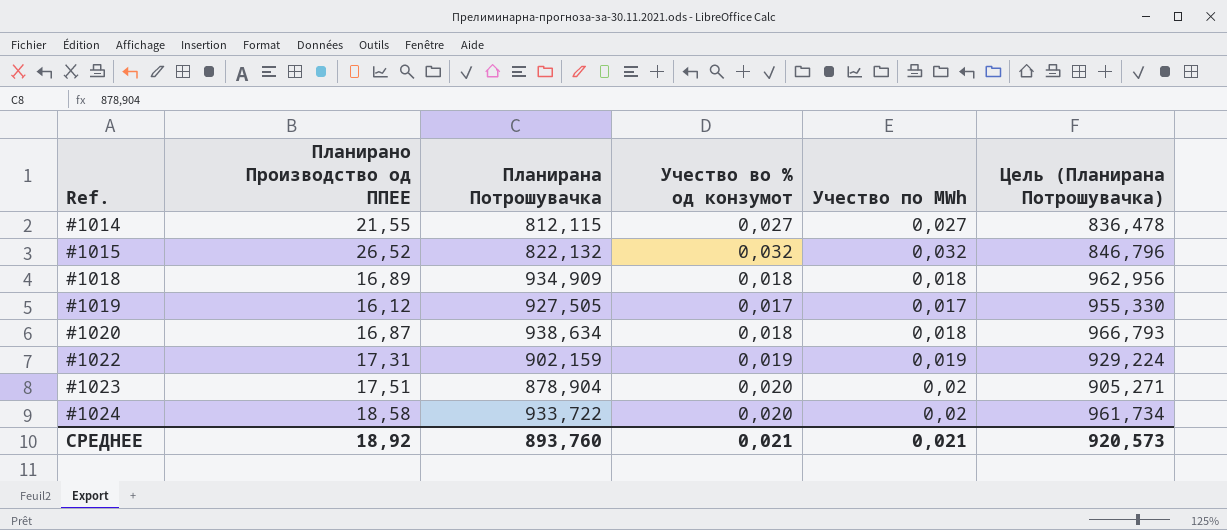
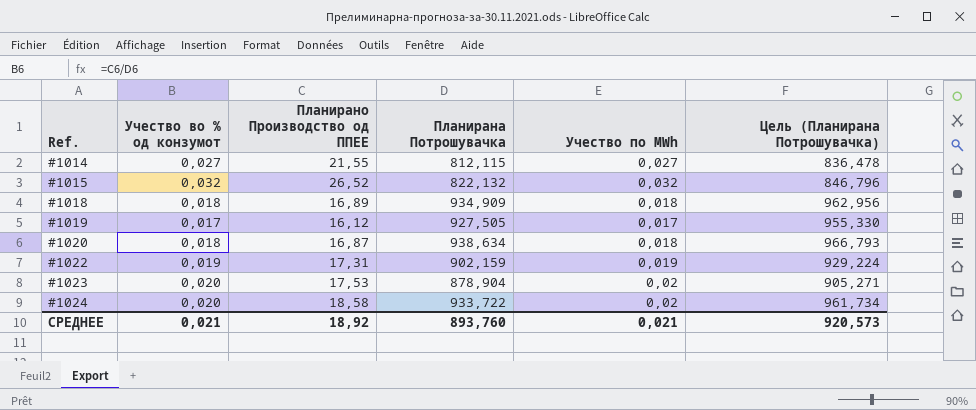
column Учество во % од конзумот | position: 4 -> 2
#1023 | Планирано Производство од ППЕЕ: 17,51 -> 17,53

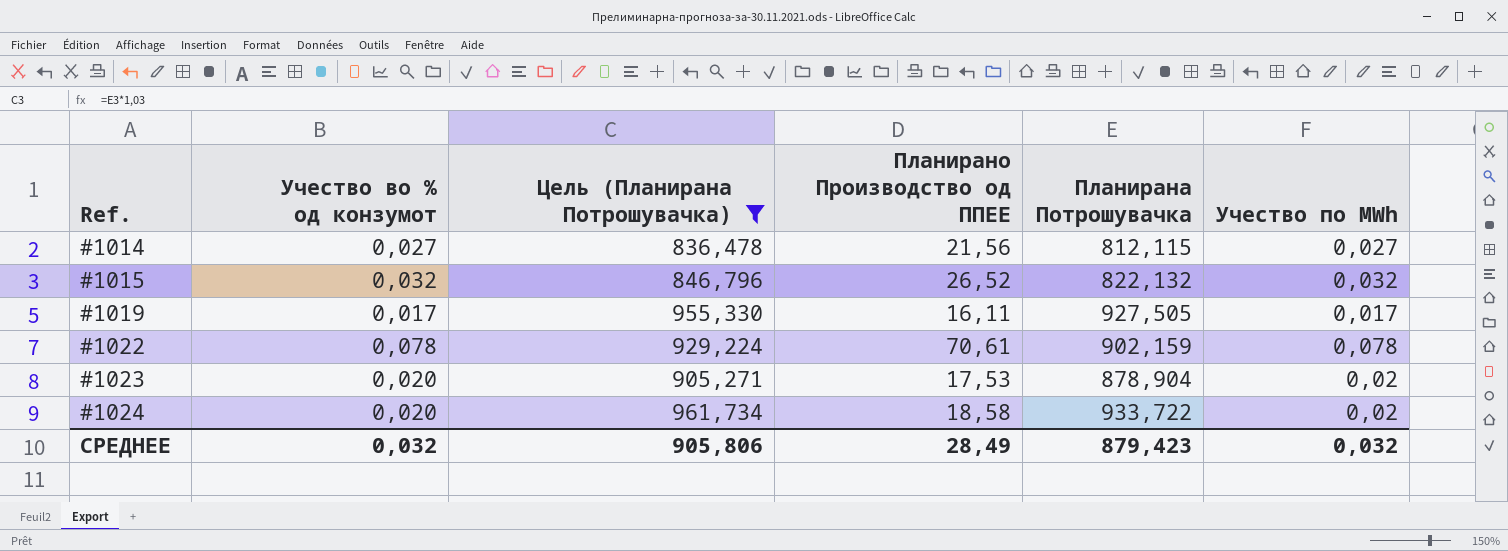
filter: none -> Цель (Планирана Потрошувачка) <= 961,734
column Цель (Планирана Потрошувачка) | position: 6 -> 3
#1014 | Планирано Производство од ППЕЕ: 21,55 -> 21,56
#1019 | Планирано Производство од ППЕЕ: 16,12 -> 16,11
#1022 | Учество во % од конзумот: 0,019 -> 0,078
#1022 | Планирано Производство од ППЕЕ: 17,31 -> 70,61
#1022 | Учество по MWh: 0,019 -> 0,078
СРЕДНЕЕ | Учество во % од конзумот: 0,021 -> 0,032
СРЕДНЕЕ | Цель (Планирана Потрошувачка): 920,573 -> 905,806
СРЕДНЕЕ | Планирано Производство од ППЕЕ: 18,92 -> 28,49
СРЕДНЕЕ | Планирана Потрошувачка: 893,760 -> 879,423
СРЕДНЕЕ | Учество по MWh: 0,021 -> 0,032

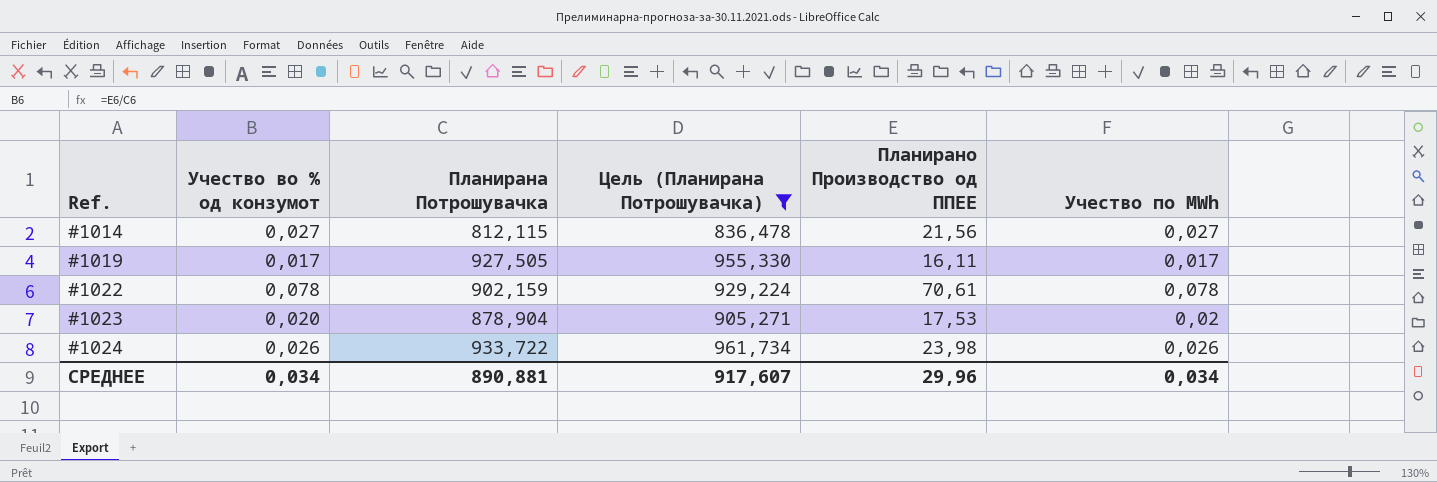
column Планирана Потрошувачка | position: 5 -> 3
row #1015: 0,032 | 846,796 | 26,52 | 822,132 | 0,032 -> none
#1024 | Учество во % од конзумот: 0,020 -> 0,026
#1024 | Планирано Производство од ППЕЕ: 18,58 -> 23,98
#1024 | Учество по MWh: 0,02 -> 0,026
СРЕДНЕЕ | Учество во % од конзумот: 0,032 -> 0,034
СРЕДНЕЕ | Планирана Потрошувачка: 879,423 -> 890,881
СРЕДНЕЕ | Цель (Планирана Потрошувачка): 905,806 -> 917,607
СРЕДНЕЕ | Планирано Производство од ППЕЕ: 28,49 -> 29,96
СРЕДНЕЕ | Учество по MWh: 0,032 -> 0,034

